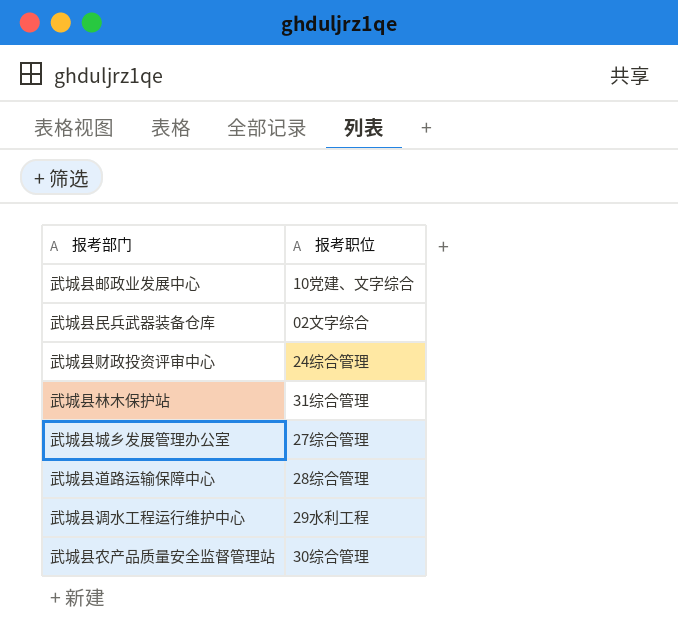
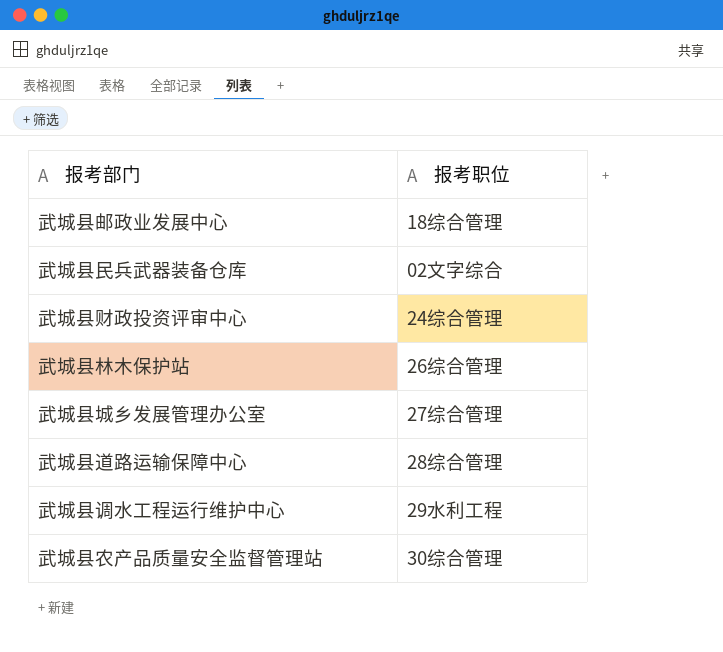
武城县邮政业发展中心 | 报考职位: 10党建、文字综合 -> 18综合管理
武城县林木保护站 | 报考职位: 31综合管理 -> 26综合管理

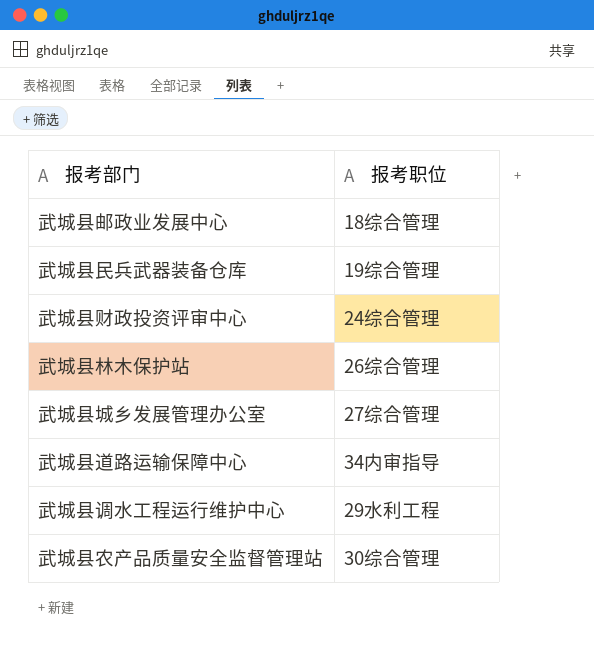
武城县民兵武器装备仓库 | 报考职位: 02文字综合 -> 19综合管理
武城县道路运输保障中心 | 报考职位: 28综合管理 -> 34内审指导

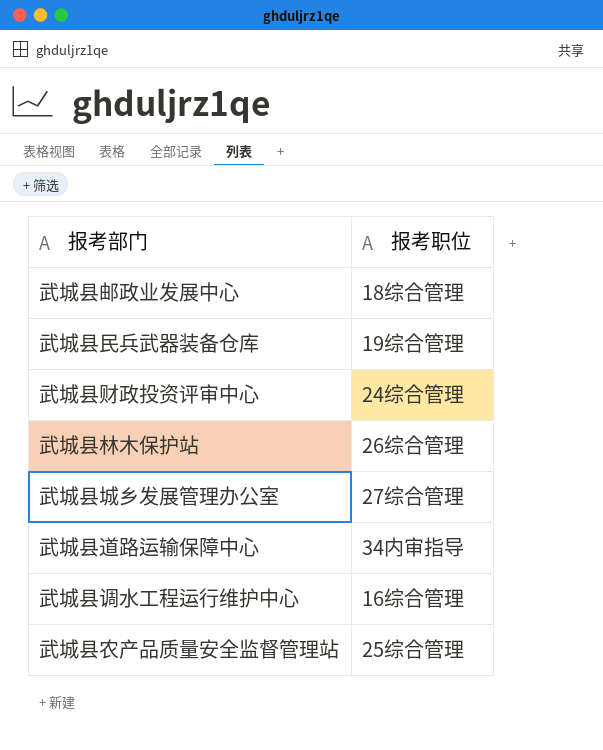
武城县调水工程运行维护中心 | 报考职位: 29水利工程 -> 16综合管理
武城县农产品质量安全监督管理站 | 报考职位: 30综合管理 -> 25综合管理

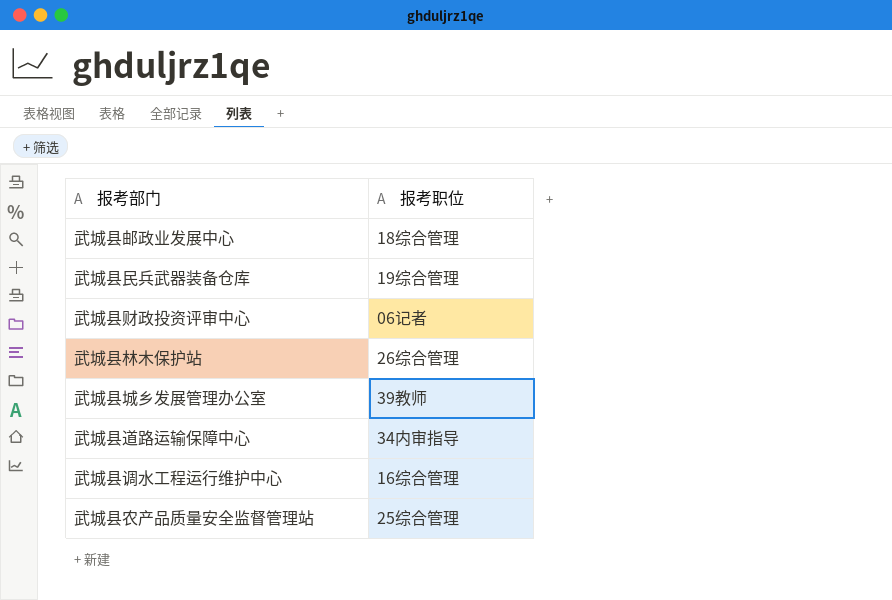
武城县财政投资评审中心 | 报考职位: 24综合管理 -> 06记者
武城县城乡发展管理办公室 | 报考职位: 27综合管理 -> 39教师

